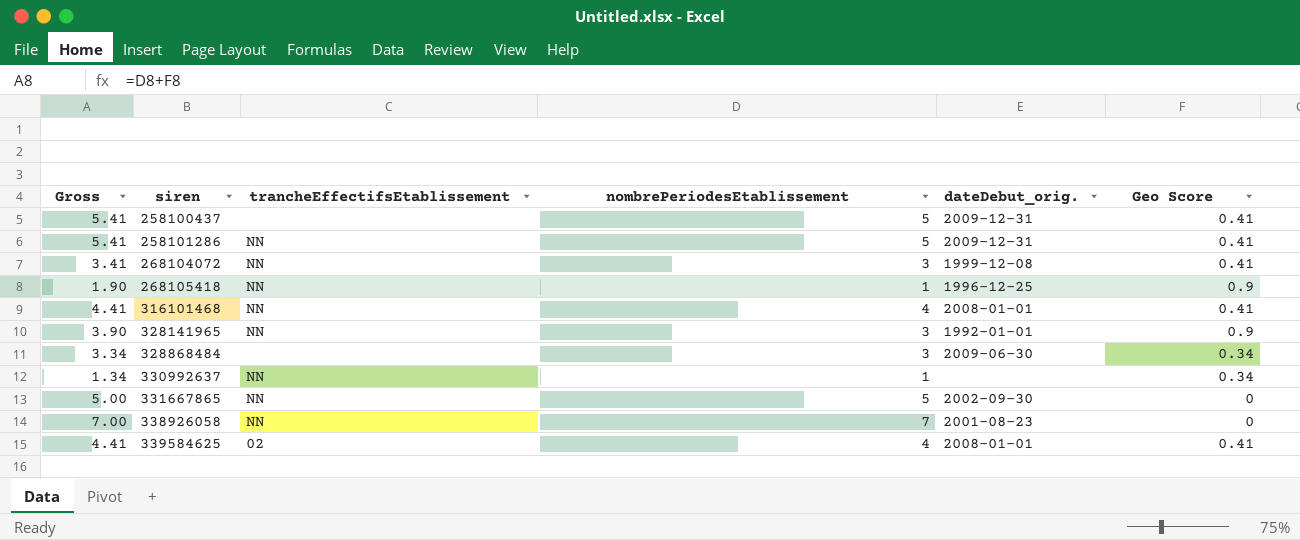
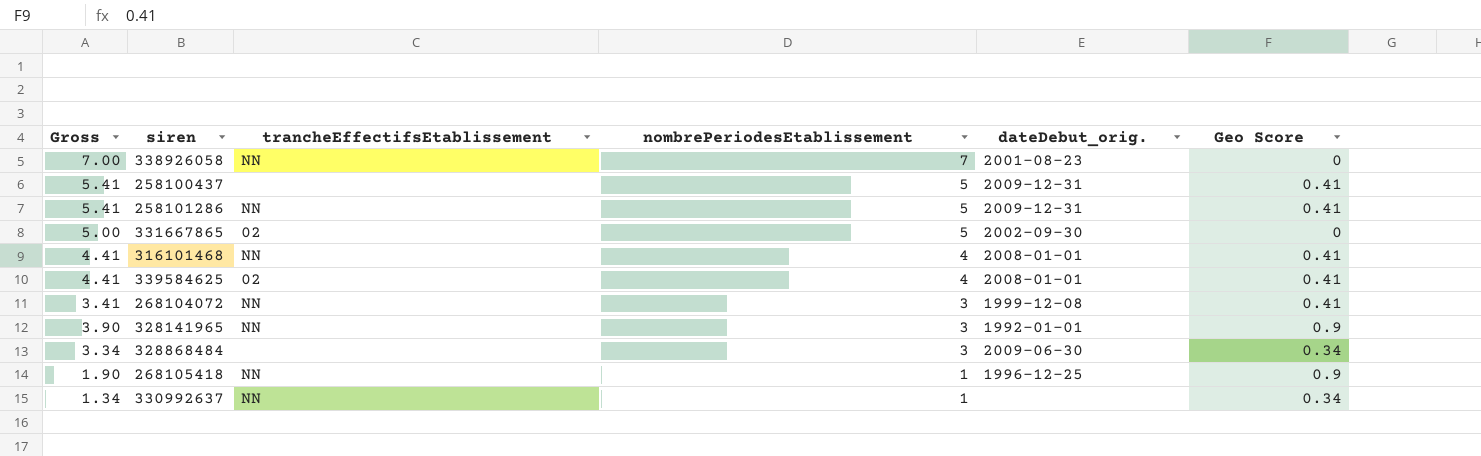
row order: siren ascending -> nombrePeriodesEtablissement descending
331667865 | trancheEffectifsEtablissement: NN -> 02

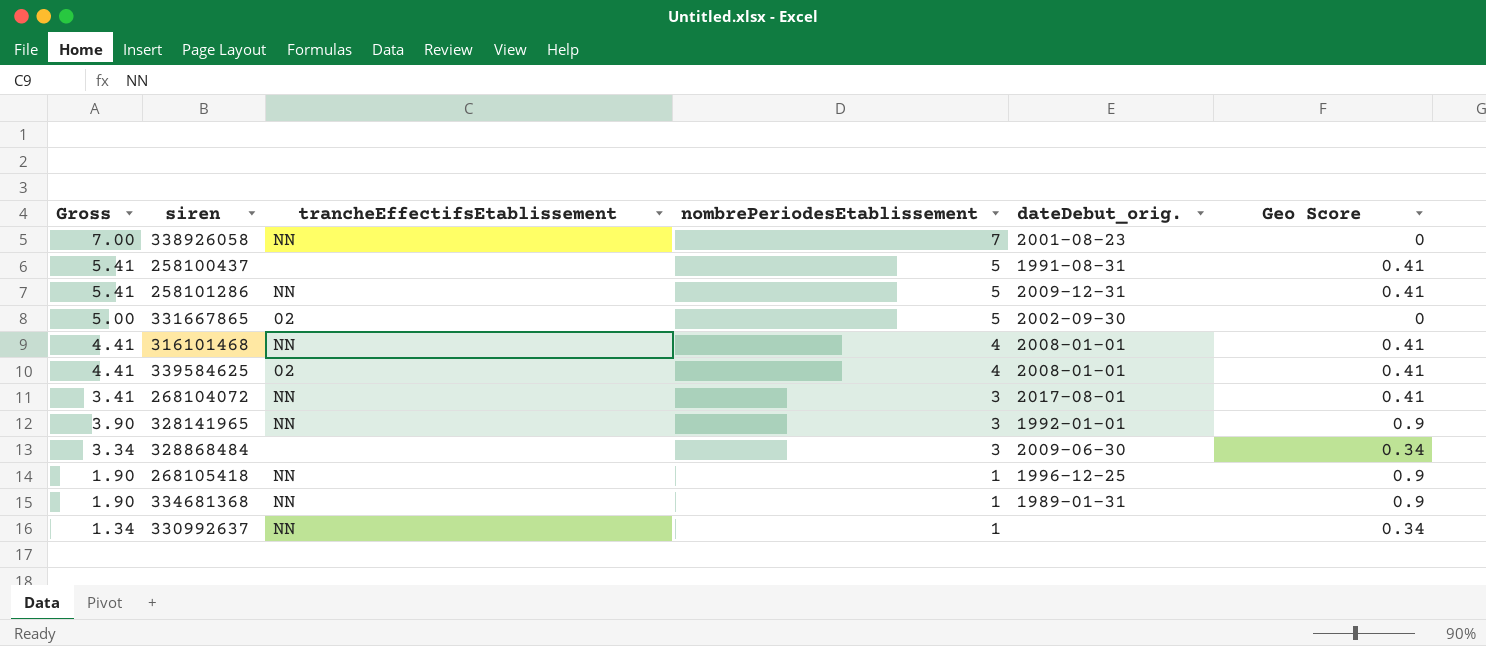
258100437 | dateDebut_orig.: 2009-12-31 -> 1991-08-31
268104072 | dateDebut_orig.: 1999-12-08 -> 2017-08-01
row 334681368: none -> 1.90 | NN | 1 | 1989-01-31 | 0.9

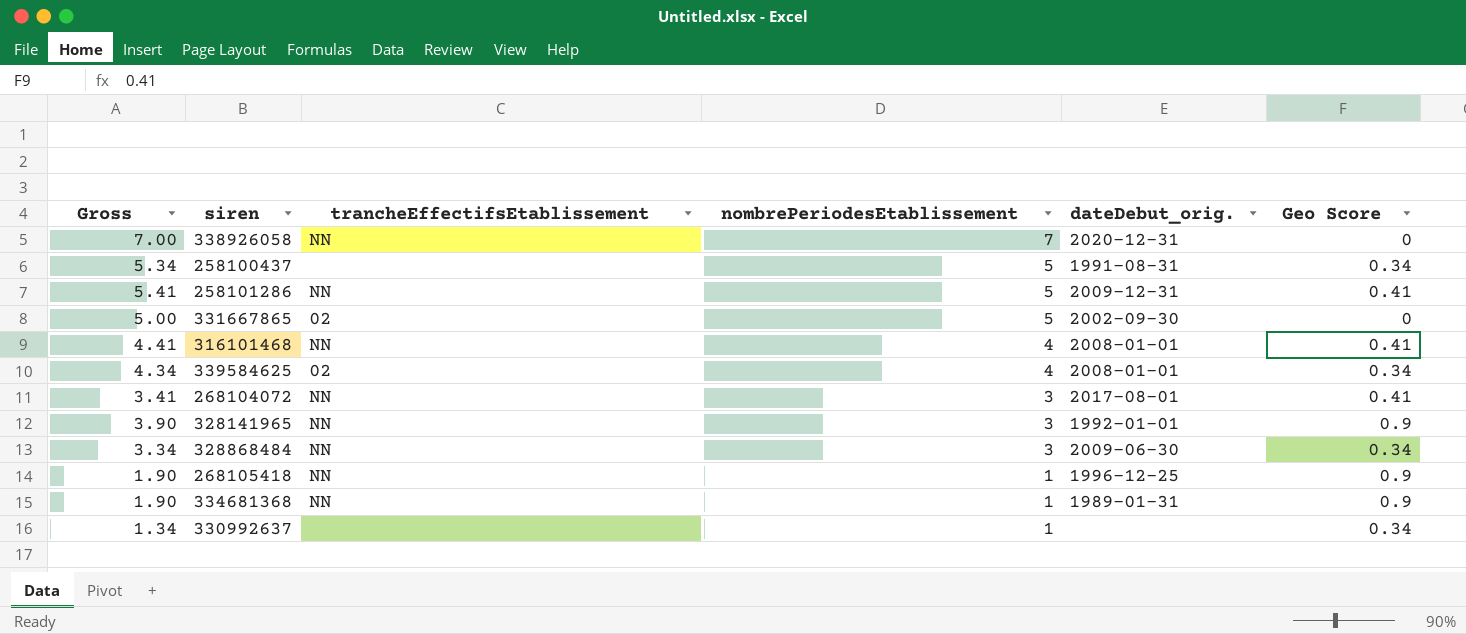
338926058 | dateDebut_orig.: 2001-08-23 -> 2020-12-31
258100437 | Gross: 5.41 -> 5.34
258100437 | Geo Score: 0.41 -> 0.34
339584625 | Gross: 4.41 -> 4.34
339584625 | Geo Score: 0.41 -> 0.34
328868484 | trancheEffectifsEtablissement: none -> NN
330992637 | trancheEffectifsEtablissement: NN -> none

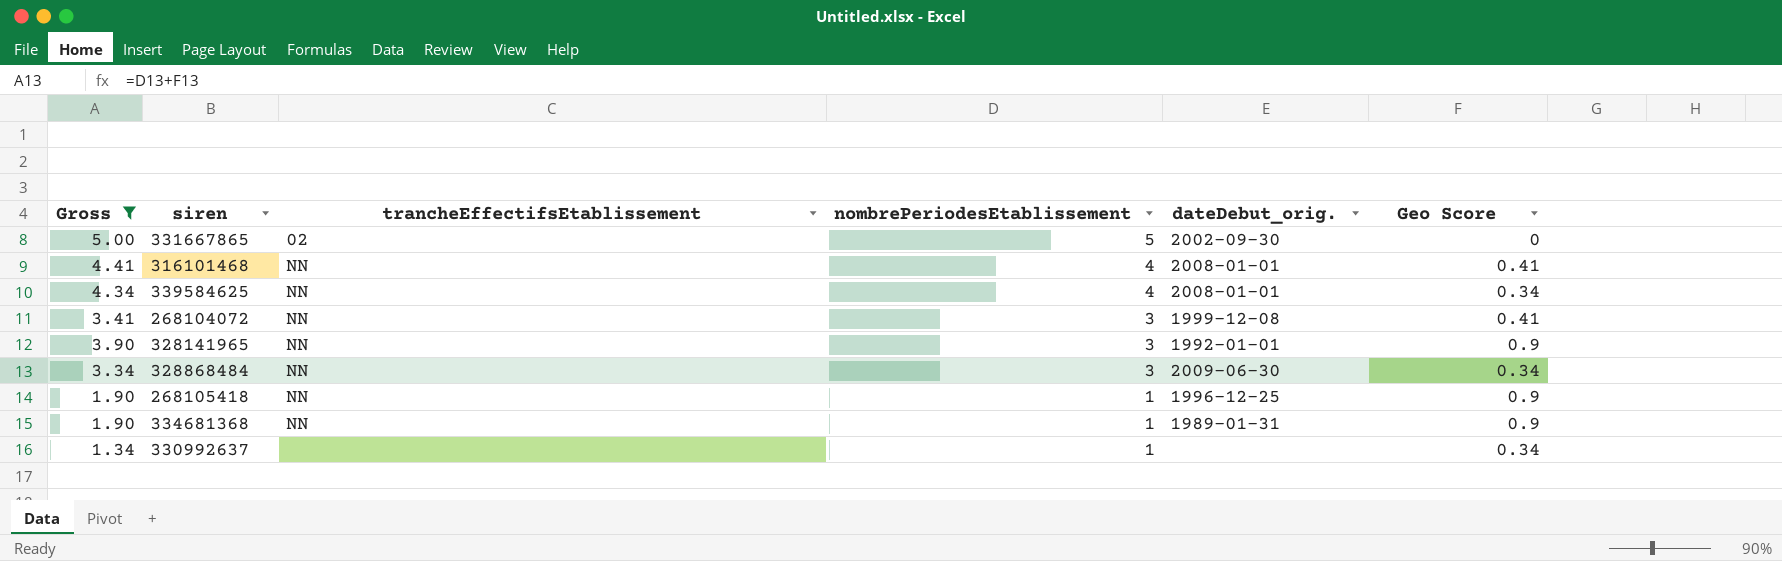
filter: none -> Gross <= 5.00
339584625 | trancheEffectifsEtablissement: 02 -> NN
268104072 | dateDebut_orig.: 2017-08-01 -> 1999-12-08

